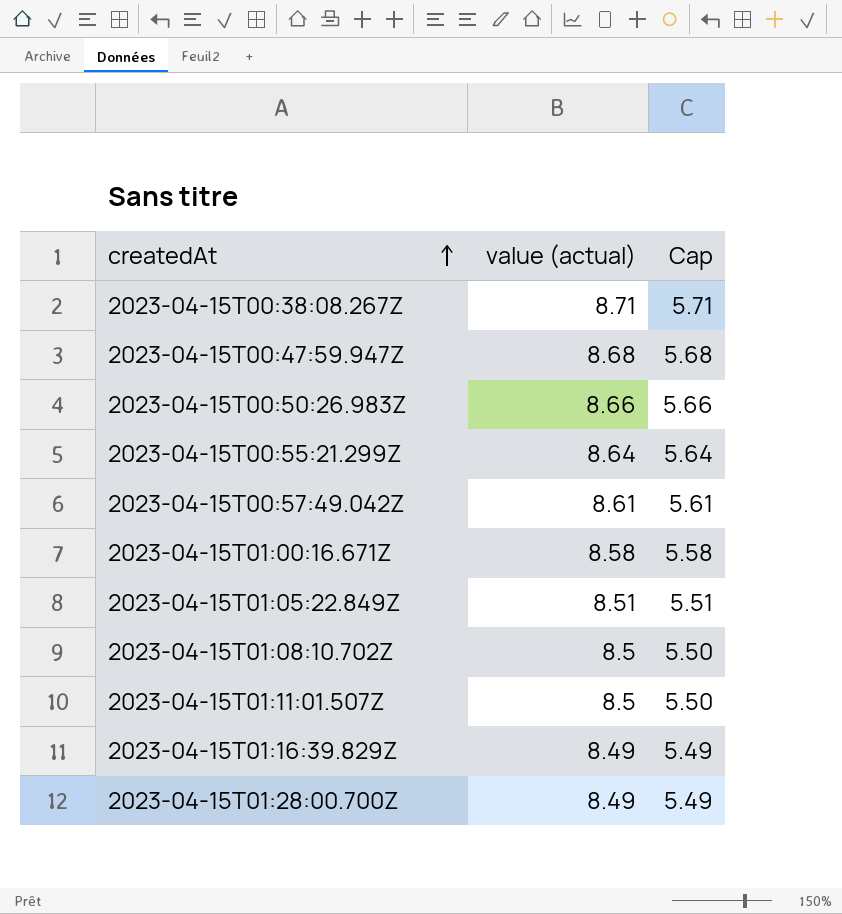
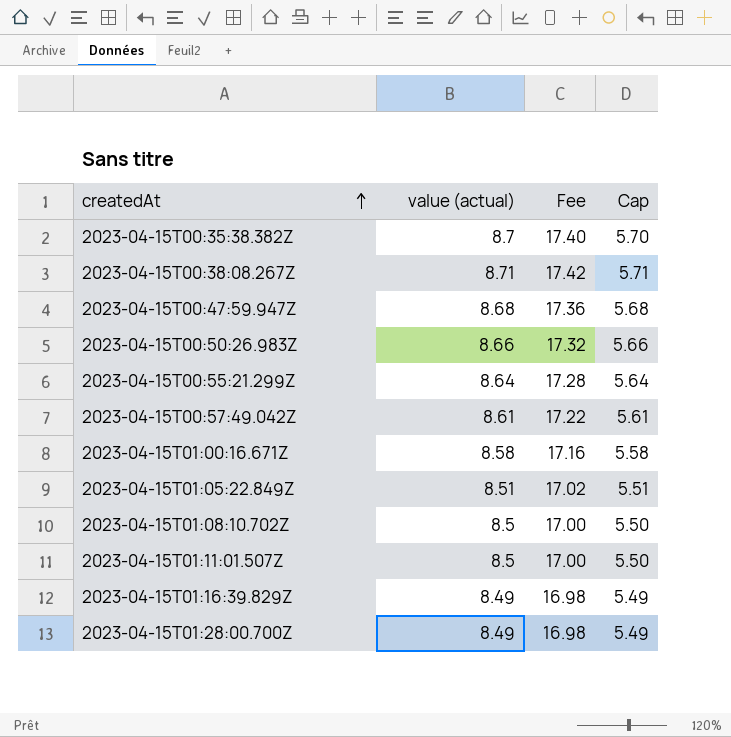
column Fee | formula: none -> [value (actual)] * 2
row 2023-04-15T00:35:38.382Z: none -> 8.7 | 17.40 | 5.70

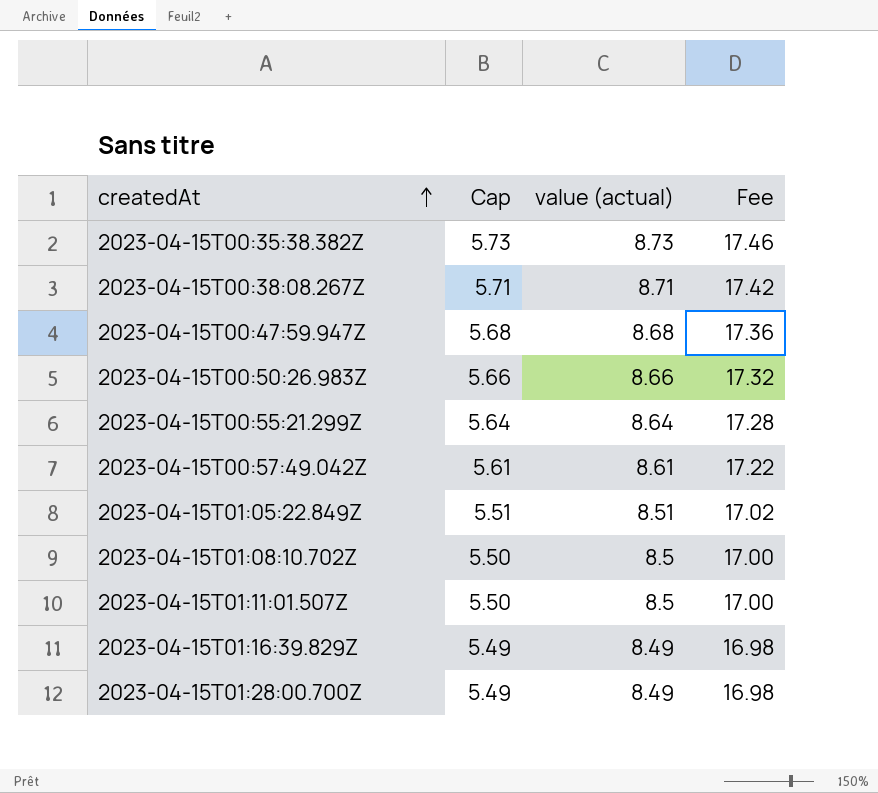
column Cap | position: 4 -> 2
row 2023-04-15T01:00:16.671Z: 8.58 | 17.16 | 5.58 -> none
2023-04-15T00:35:38.382Z | Cap: 5.70 -> 5.73
2023-04-15T00:35:38.382Z | value (actual): 8.7 -> 8.73
2023-04-15T00:35:38.382Z | Fee: 17.40 -> 17.46

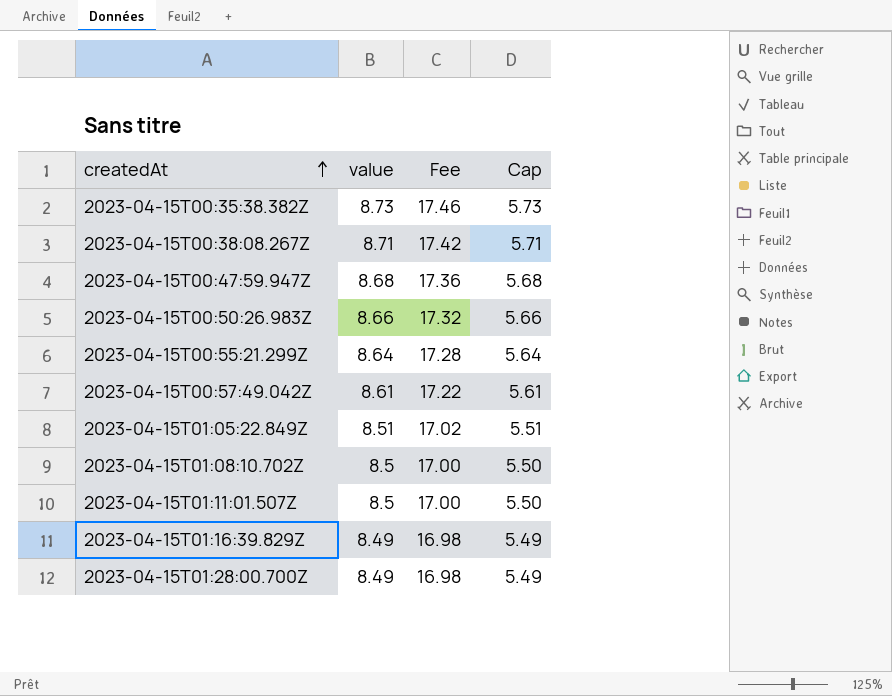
column name: value (actual) -> value
column Cap | position: 2 -> 4

